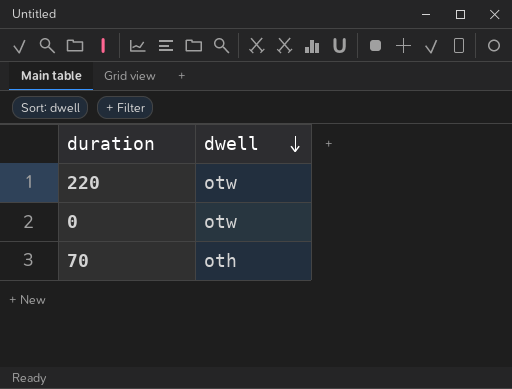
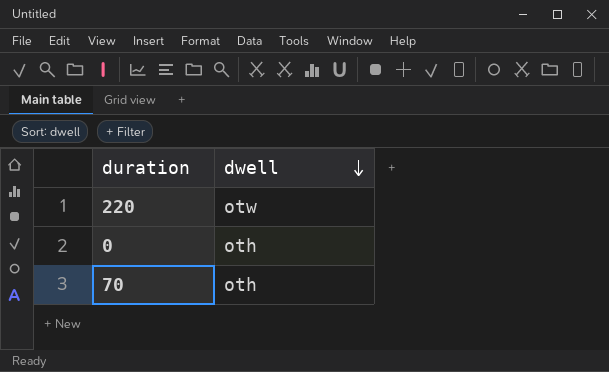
0 | dwell: otw -> oth

